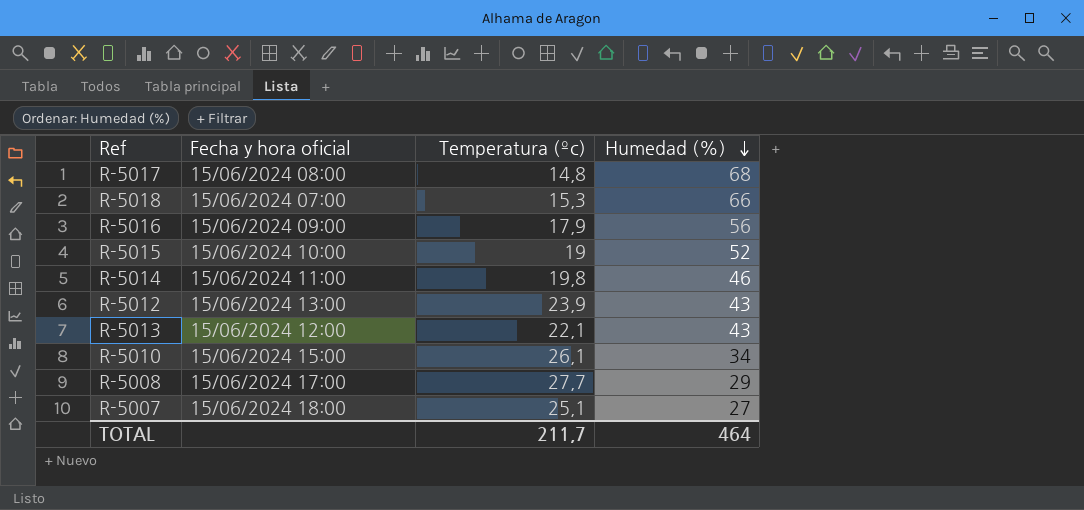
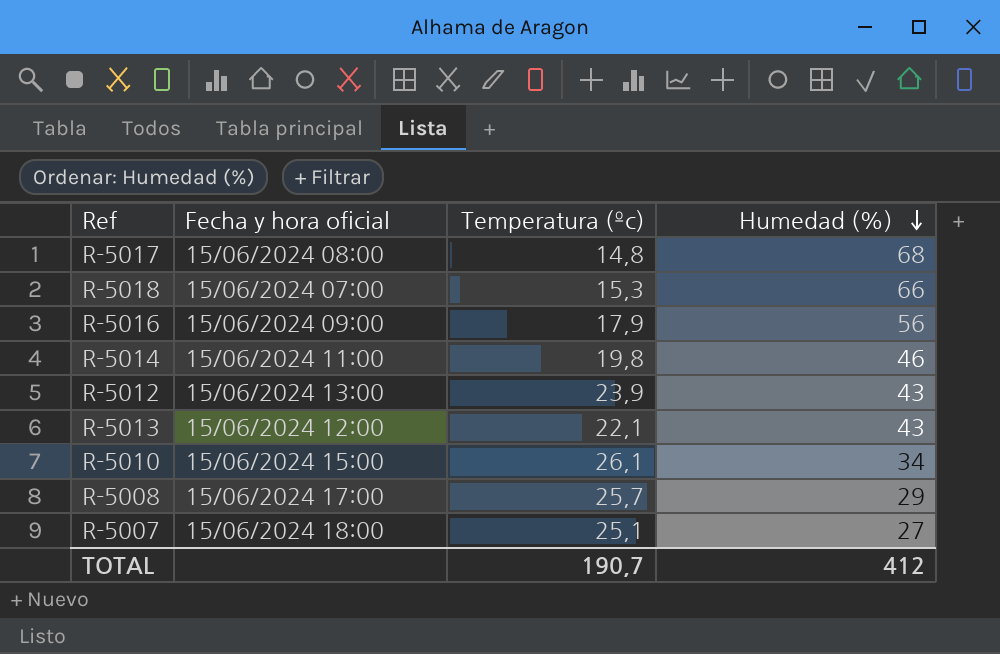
row R-5015: 15/06/2024 10:00 | 19 | 52 -> none
R-5008 | Temperatura (ºc): 27,7 -> 25,7
TOTAL | Temperatura (ºc): 211,7 -> 190,7
TOTAL | Humedad (%): 464 -> 412

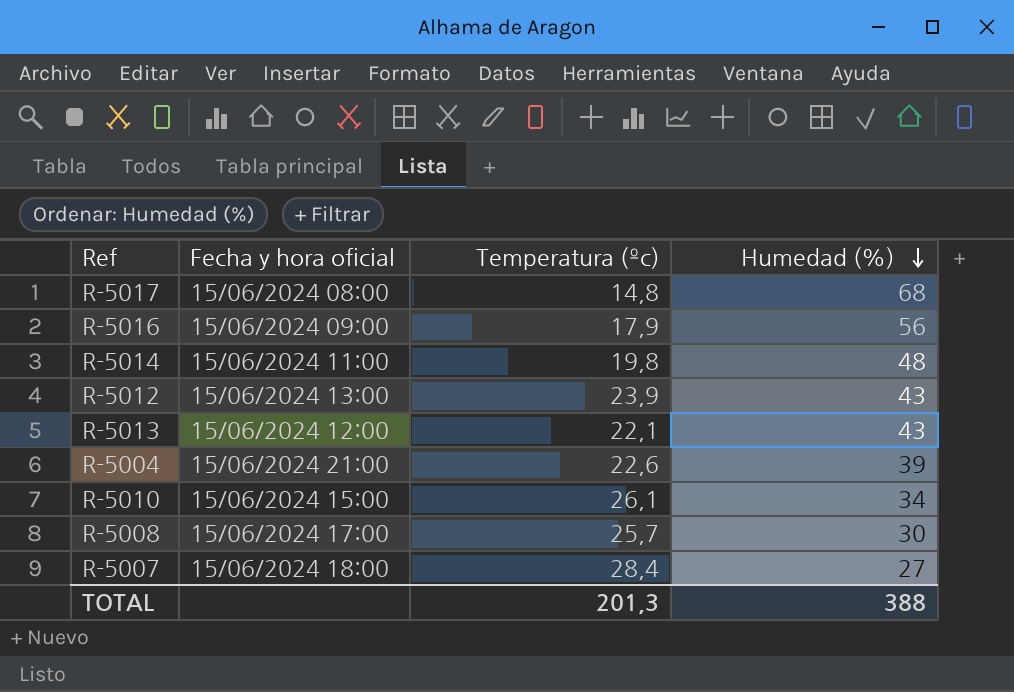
row R-5018: 15/06/2024 07:00 | 15,3 | 66 -> none
R-5014 | Humedad (%): 46 -> 48
row R-5004: none -> 15/06/2024 21:00 | 22,6 | 39
R-5008 | Humedad (%): 29 -> 30
R-5007 | Temperatura (ºc): 25,1 -> 28,4
TOTAL | Temperatura (ºc): 190,7 -> 201,3
TOTAL | Humedad (%): 412 -> 388

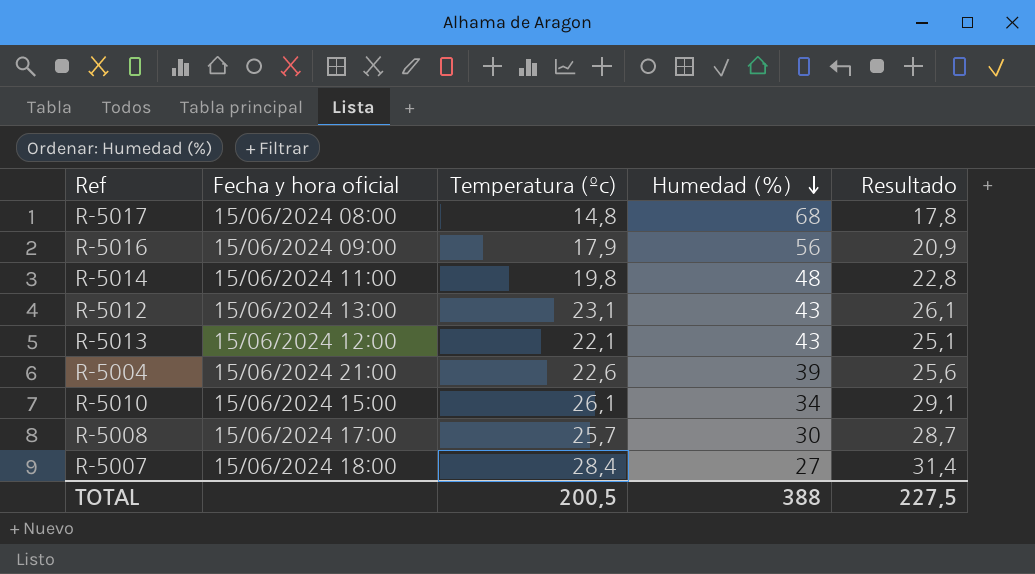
column Resultado | formula: none -> [Temperatura (ºc)] + 3
R-5012 | Temperatura (ºc): 23,9 -> 23,1
TOTAL | Temperatura (ºc): 201,3 -> 200,5

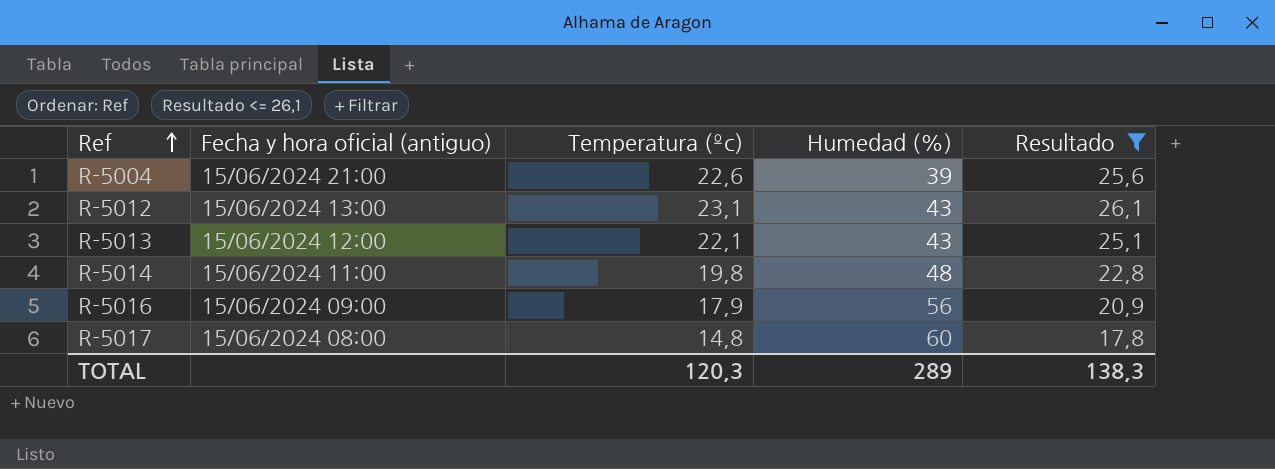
filter: none -> Resultado <= 26,1
row order: Humedad (%) descending -> Ref ascending
column name: Fecha y hora oficial -> Fecha y hora oficial (antiguo)
R-5017 | Humedad (%): 68 -> 60
TOTAL | Temperatura (ºc): 200,5 -> 120,3
TOTAL | Humedad (%): 388 -> 289
TOTAL | Resultado: 227,5 -> 138,3

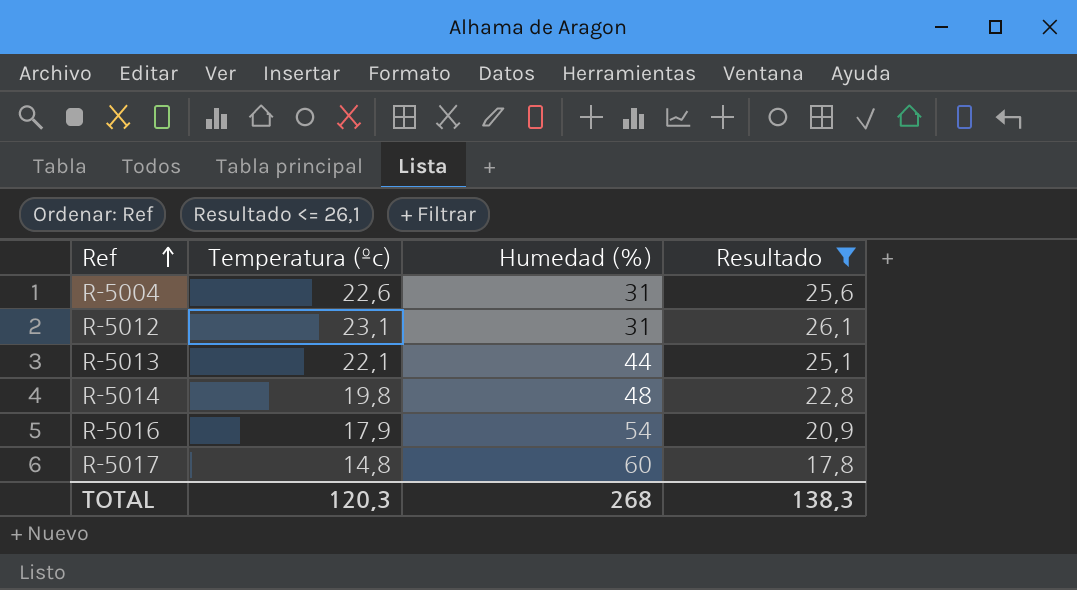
column Fecha y hora oficial (antiguo) | position: 2 -> none
R-5004 | Humedad (%): 39 -> 31
R-5012 | Humedad (%): 43 -> 31
R-5013 | Humedad (%): 43 -> 44
R-5016 | Humedad (%): 56 -> 54
TOTAL | Humedad (%): 289 -> 268

